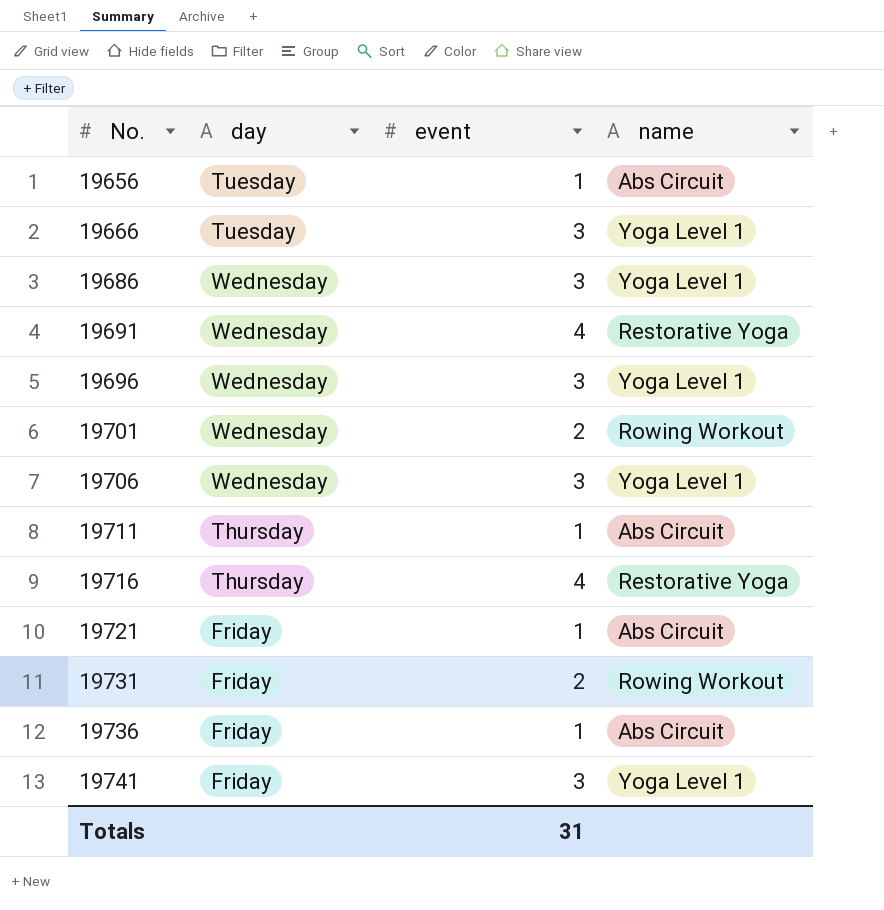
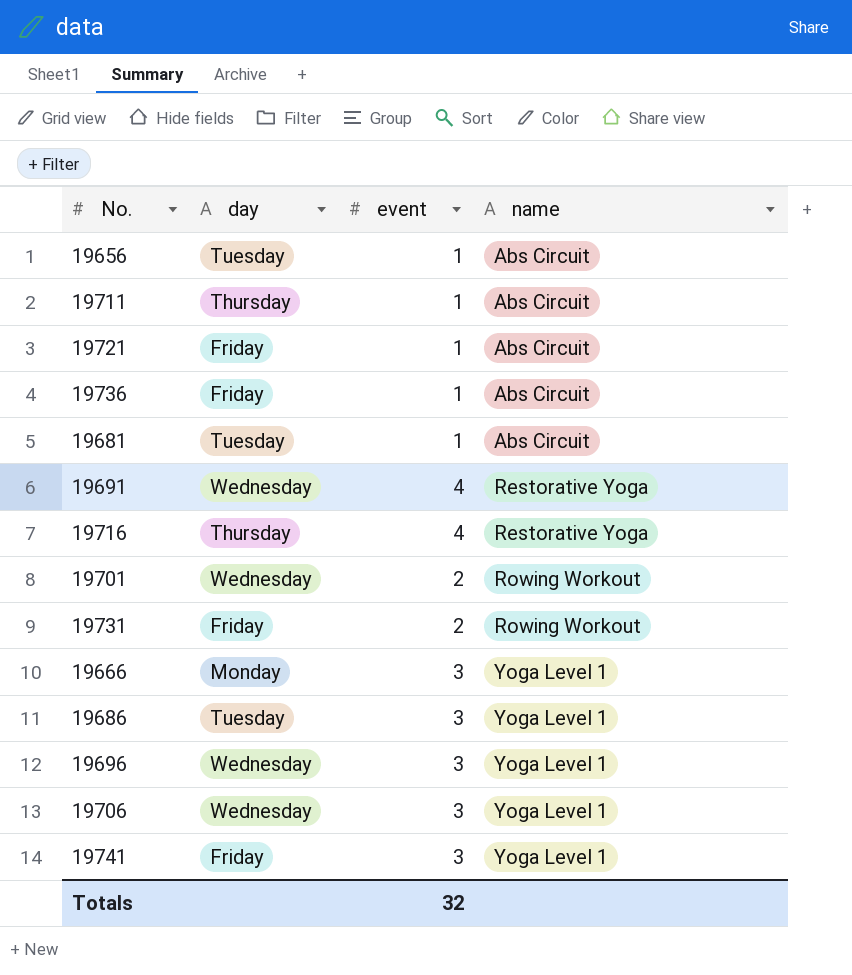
row order: No. ascending -> name ascending
row 19681: none -> Tuesday | 1 | Abs Circuit
19666 | day: Tuesday -> Monday
19686 | day: Wednesday -> Tuesday
Totals | event: 31 -> 32

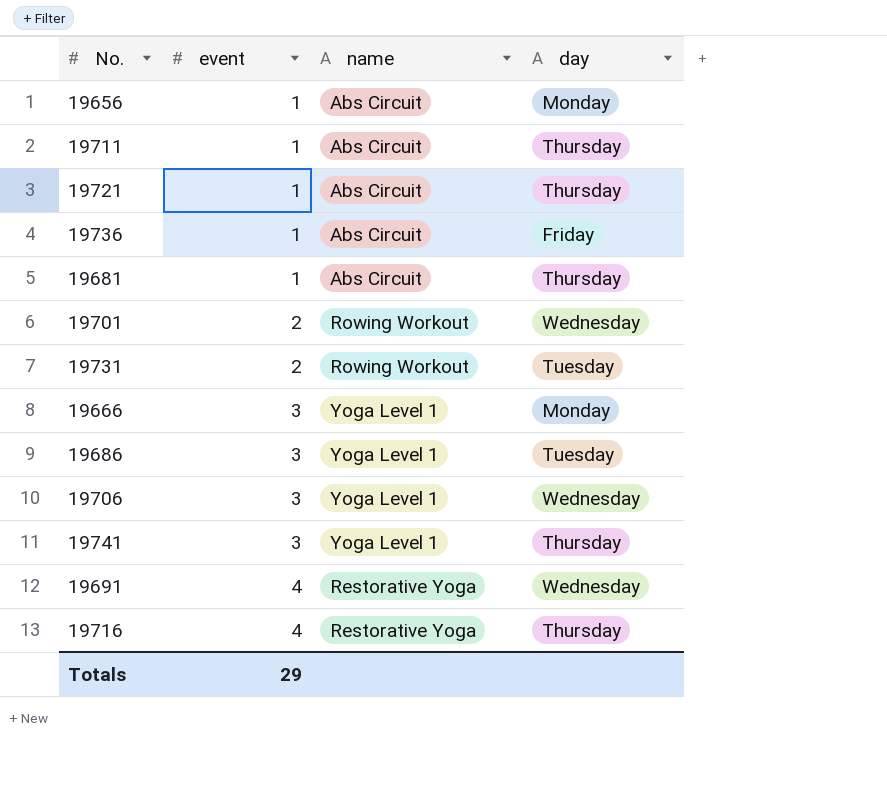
row order: name ascending -> event ascending
column day | position: 2 -> 4
row 19696: Wednesday | 3 | Yoga Level 1 -> none
19656 | day: Tuesday -> Monday
19721 | day: Friday -> Thursday
19681 | day: Tuesday -> Thursday
19731 | day: Friday -> Tuesday
19741 | day: Friday -> Thursday
Totals | event: 32 -> 29

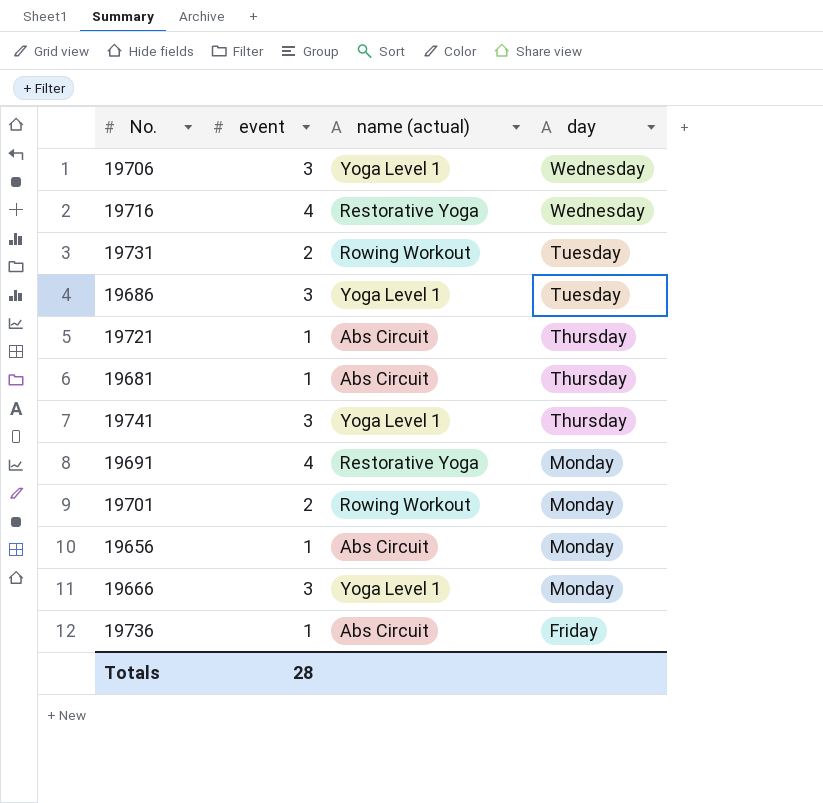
row order: event ascending -> day descending
column name: name -> name (actual)
row 19711: 1 | Abs Circuit | Thursday -> none
19716 | day: Thursday -> Wednesday
19691 | day: Wednesday -> Monday
19701 | day: Wednesday -> Monday
Totals | event: 29 -> 28

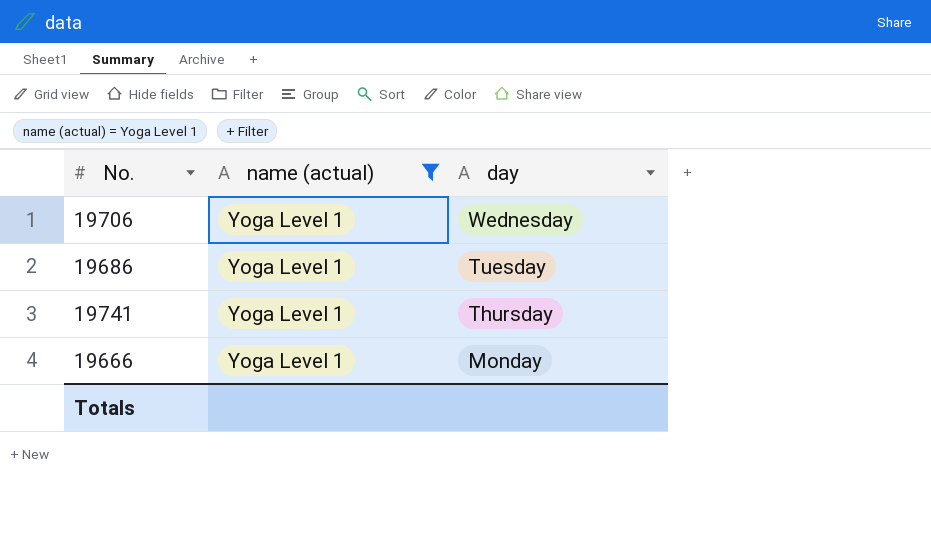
filter: none -> name (actual) = Yoga Level 1
column event | position: 2 -> none

